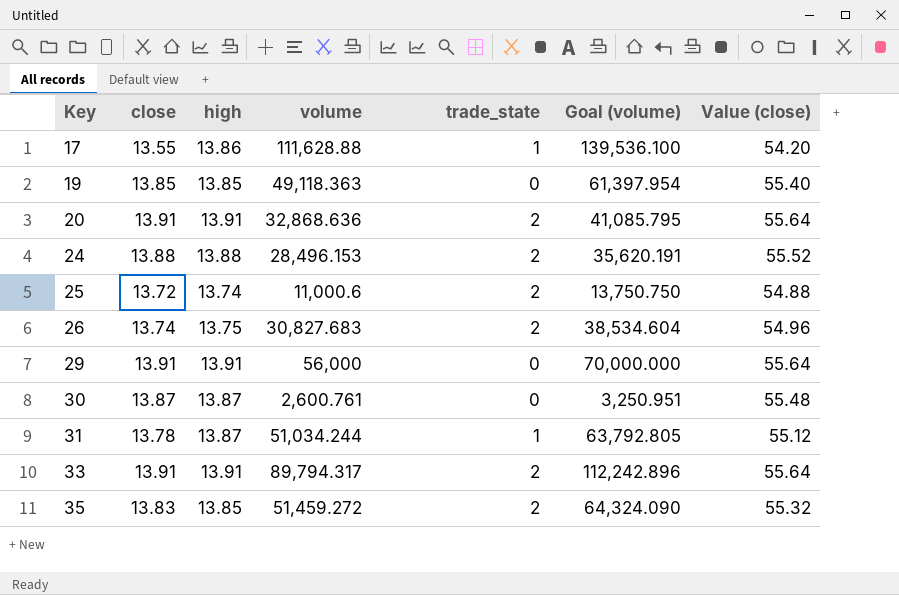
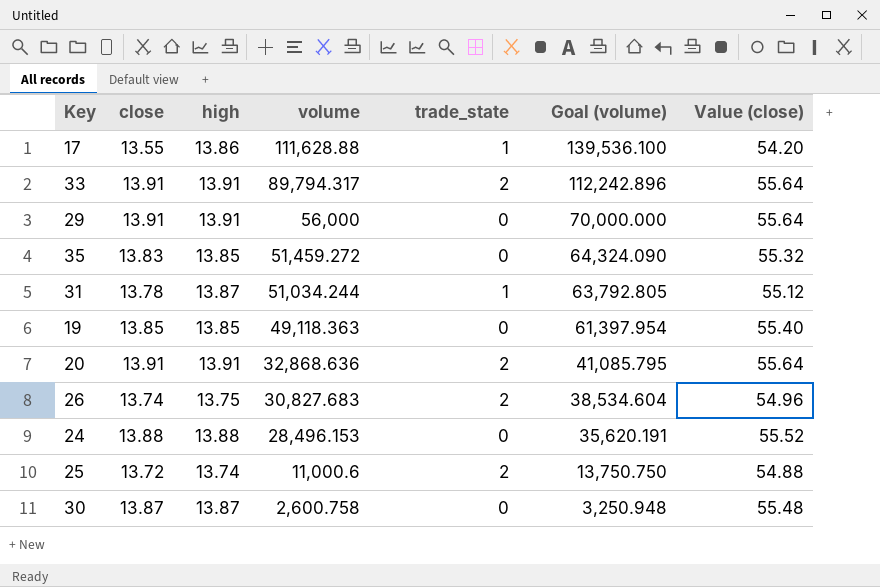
row order: Key ascending -> volume descending
35 | trade_state: 2 -> 0
24 | trade_state: 2 -> 0
30 | volume: 2,600.761 -> 2,600.758
30 | Goal (volume): 3,250.951 -> 3,250.948

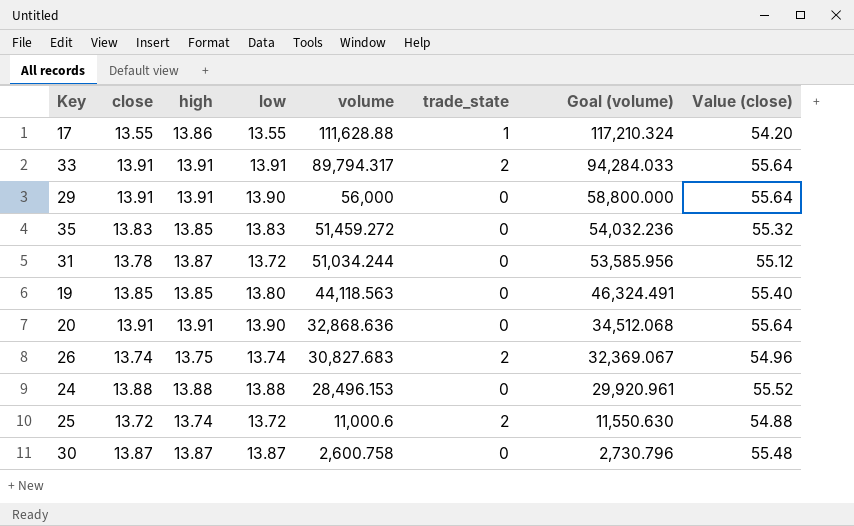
column low | position: none -> 4
column Goal (volume) | formula: [volume] * 1.25 -> [volume] * 1.05
31 | trade_state: 1 -> 0
19 | volume: 49,118.363 -> 44,118.563
20 | trade_state: 2 -> 0

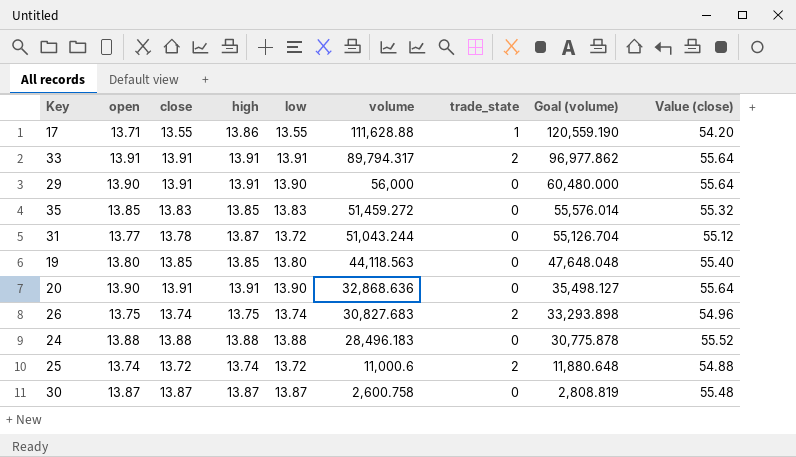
column open | position: none -> 2
column Goal (volume) | formula: [volume] * 1.05 -> [volume] * 1.08
31 | volume: 51,034.244 -> 51,043.244
24 | volume: 28,496.153 -> 28,496.183

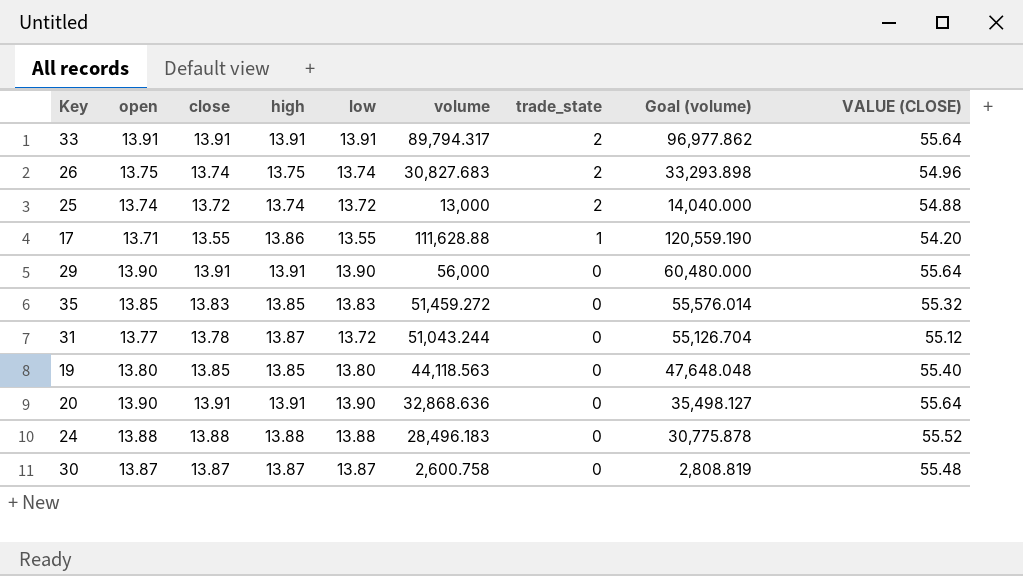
row order: volume descending -> trade_state descending
column name: Value (close) -> VALUE (CLOSE)
25 | volume: 11,000.6 -> 13,000
25 | Goal (volume): 11,880.648 -> 14,040.000

